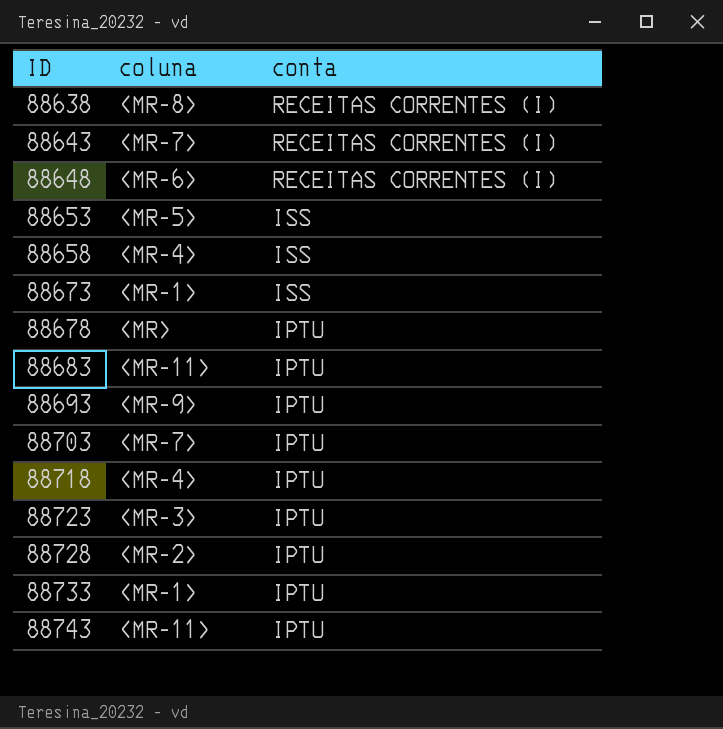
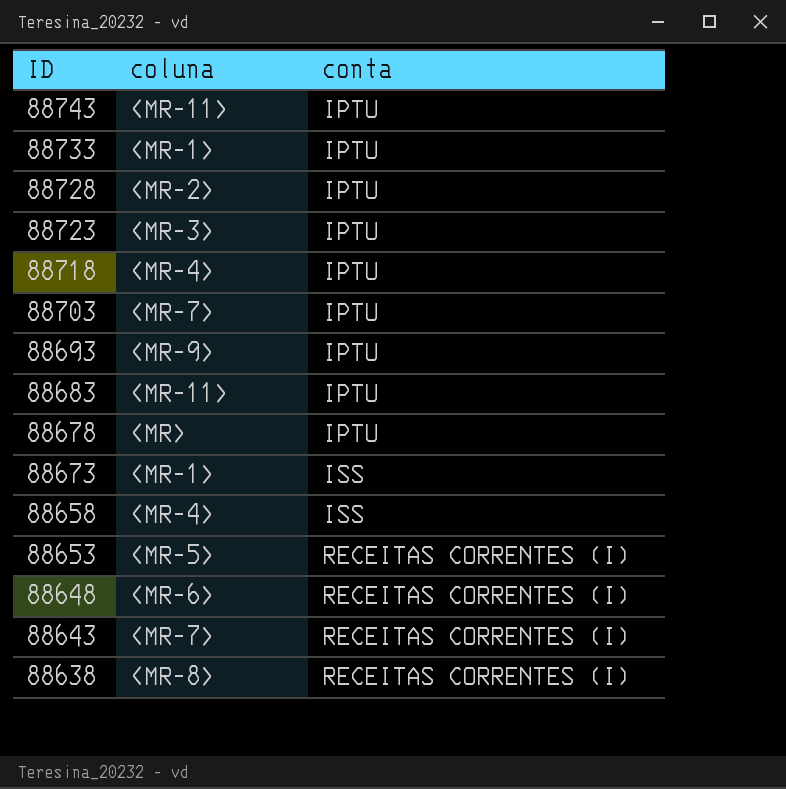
row order: ID ascending -> ID descending
88653 | conta: ISS -> RECEITAS CORRENTES (I)

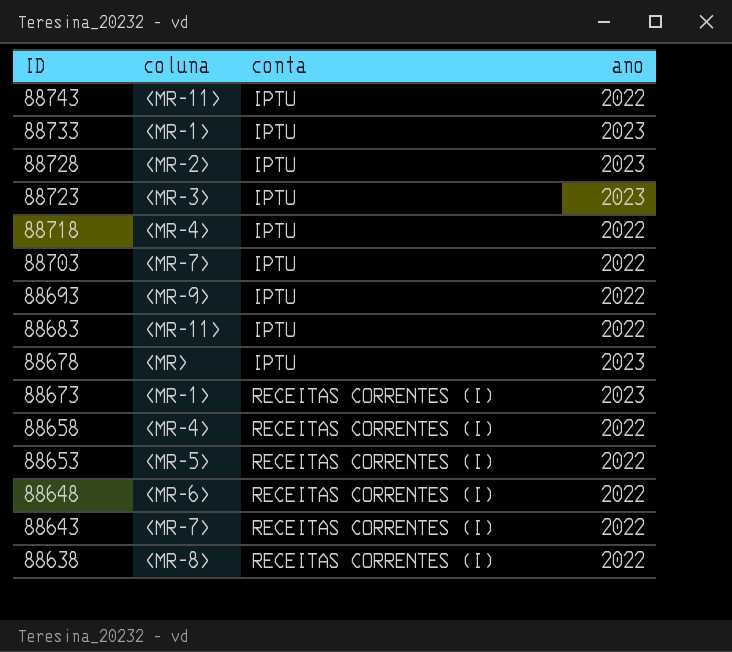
column ano | position: none -> 4
88673 | conta: ISS -> RECEITAS CORRENTES (I)
88658 | conta: ISS -> RECEITAS CORRENTES (I)

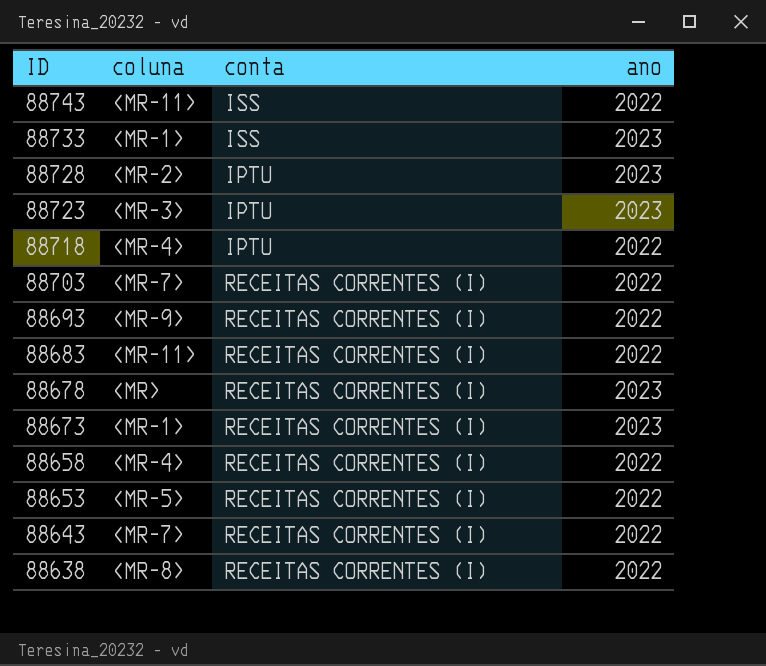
row 88648: <MR-6> | RECEITAS CORRENTES (I) | 2022 -> none
88743 | conta: IPTU -> ISS
88733 | conta: IPTU -> ISS
88703 | conta: IPTU -> RECEITAS CORRENTES (I)
88693 | conta: IPTU -> RECEITAS CORRENTES (I)
88683 | conta: IPTU -> RECEITAS CORRENTES (I)
88678 | conta: IPTU -> RECEITAS CORRENTES (I)

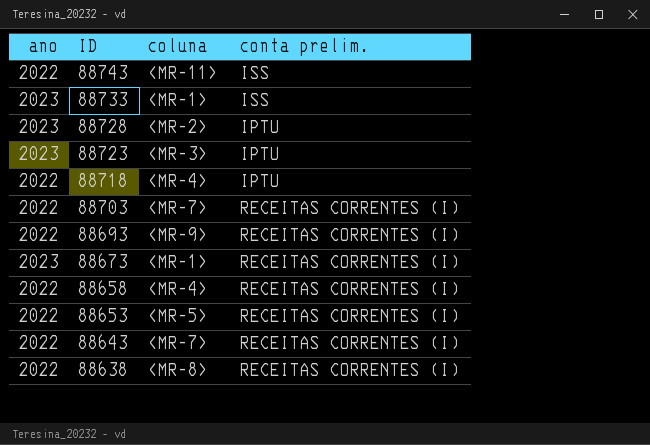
column ano | position: 4 -> 1
column name: conta -> conta prelim.
row 88683: <MR-11> | RECEITAS CORRENTES (I) | 2022 -> none
row 88678: <MR> | RECEITAS CORRENTES (I) | 2023 -> none

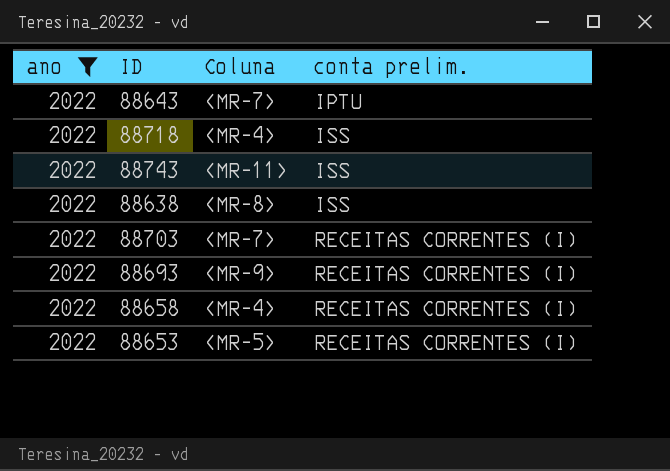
filter: none -> ano = 2022
row order: ID descending -> conta prelim. ascending
column name: coluna -> Coluna
88643 | conta prelim.: RECEITAS CORRENTES (I) -> IPTU
88718 | conta prelim.: IPTU -> ISS
88638 | conta prelim.: RECEITAS CORRENTES (I) -> ISS

